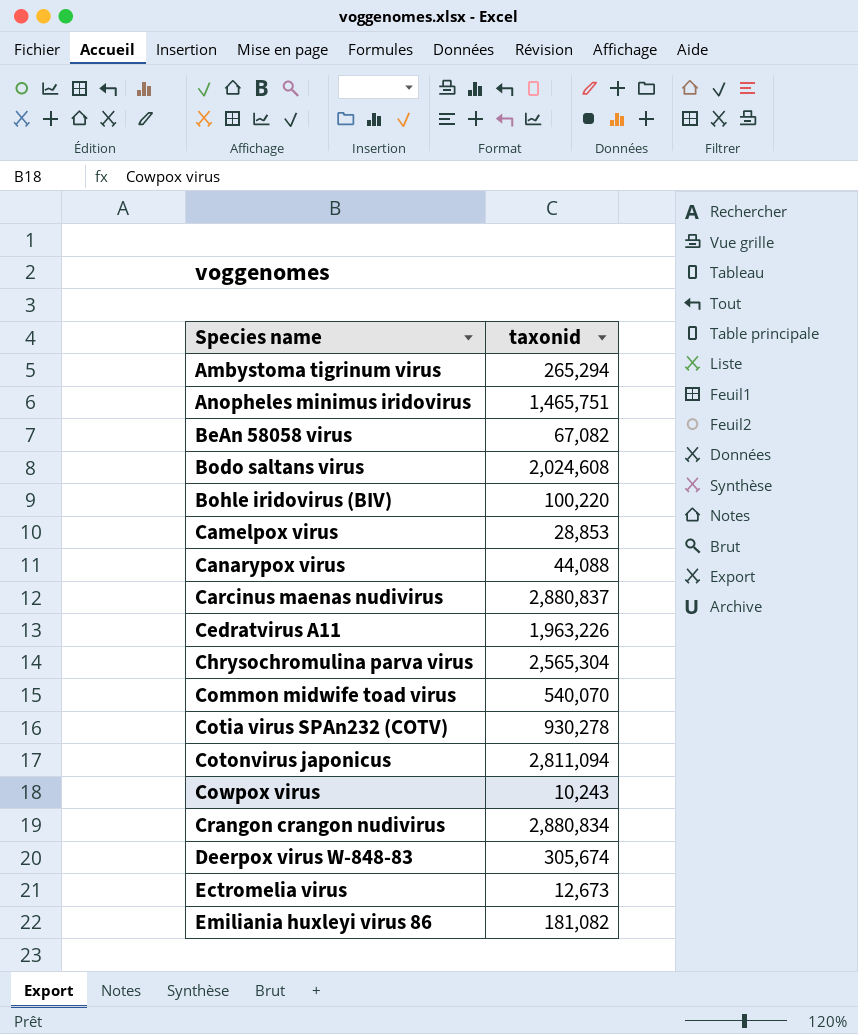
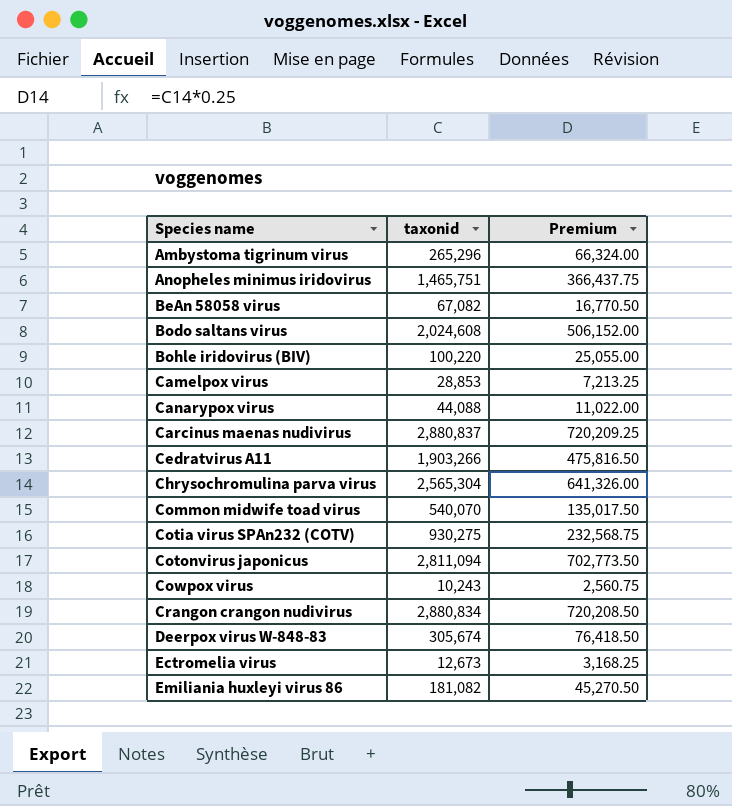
column Premium | formula: none -> [taxonid] * 0.25
Ambystoma tigrinum virus | taxonid: 265,294 -> 265,296
Cedratvirus A11 | taxonid: 1,963,226 -> 1,903,266
Cotia virus SPAn232 (COTV) | taxonid: 930,278 -> 930,275

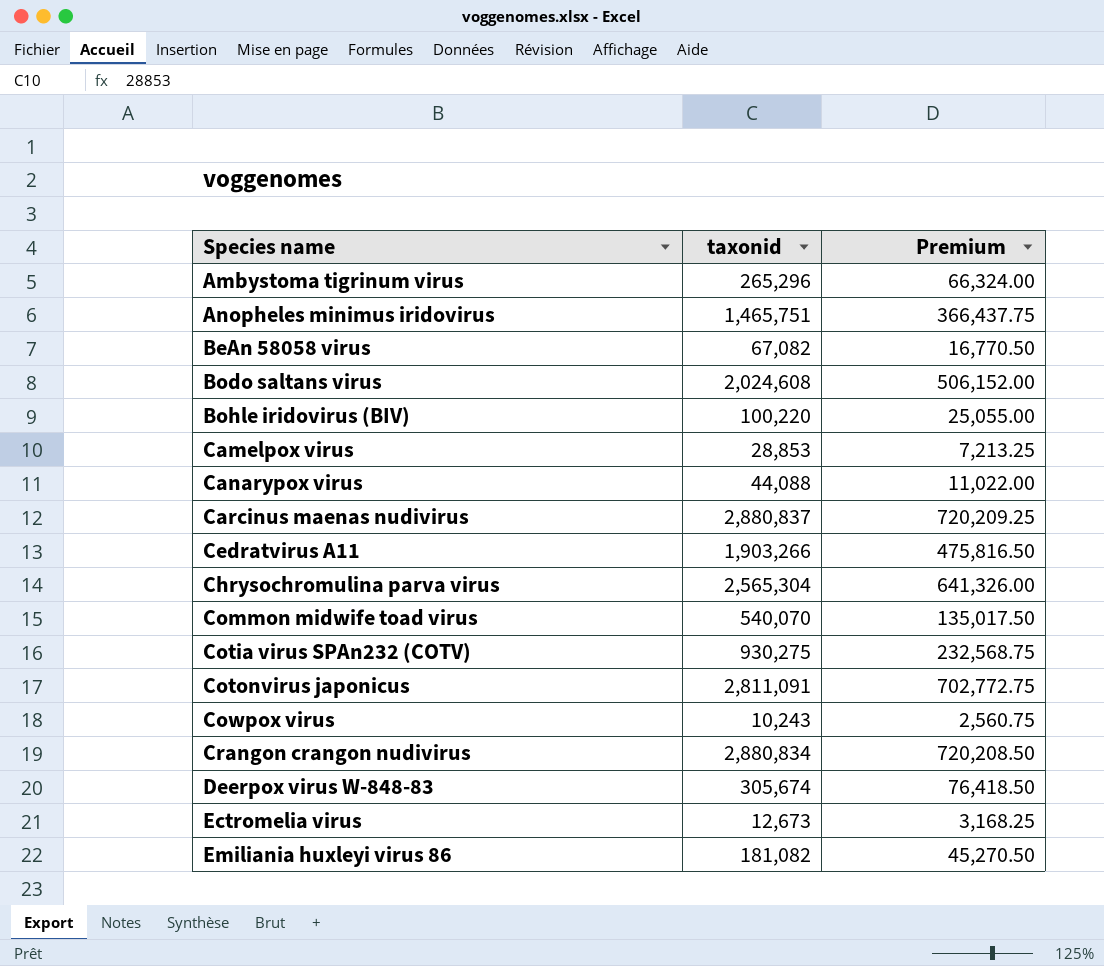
Cotonvirus japonicus | taxonid: 2,811,094 -> 2,811,091
Cotonvirus japonicus | Premium: 702,773.50 -> 702,772.75

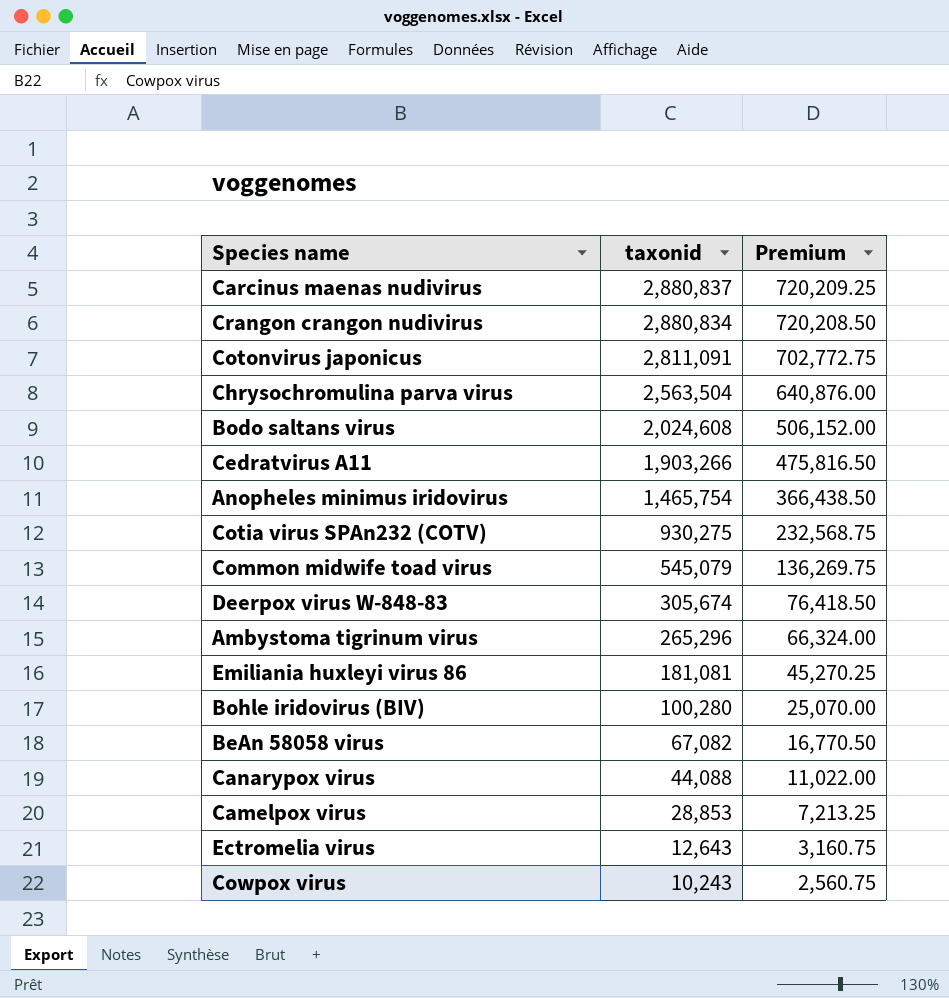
row order: Species name ascending -> taxonid descending
Chrysochromulina parva virus | taxonid: 2,565,304 -> 2,563,504
Chrysochromulina parva virus | Premium: 641,326.00 -> 640,876.00
Anopheles minimus iridovirus | taxonid: 1,465,751 -> 1,465,754
Anopheles minimus iridovirus | Premium: 366,437.75 -> 366,438.50
Common midwife toad virus | taxonid: 540,070 -> 545,079
Common midwife toad virus | Premium: 135,017.50 -> 136,269.75
Emiliania huxleyi virus 86 | taxonid: 181,082 -> 181,081
Emiliania huxleyi virus 86 | Premium: 45,270.50 -> 45,270.25
Bohle iridovirus (BIV) | taxonid: 100,220 -> 100,280
Bohle iridovirus (BIV) | Premium: 25,055.00 -> 25,070.00
Ectromelia virus | taxonid: 12,673 -> 12,643
Ectromelia virus | Premium: 3,168.25 -> 3,160.75

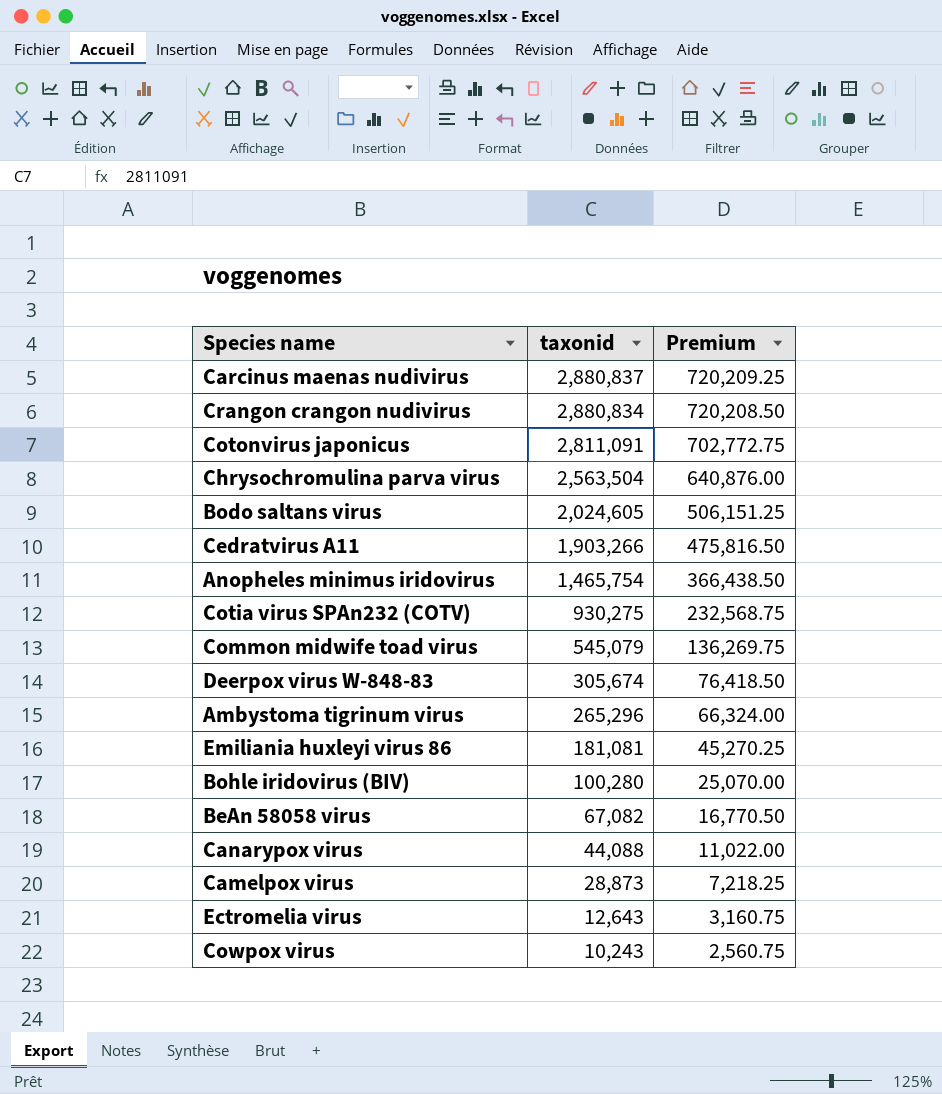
Bodo saltans virus | taxonid: 2,024,608 -> 2,024,605
Bodo saltans virus | Premium: 506,152.00 -> 506,151.25
Camelpox virus | taxonid: 28,853 -> 28,873
Camelpox virus | Premium: 7,213.25 -> 7,218.25

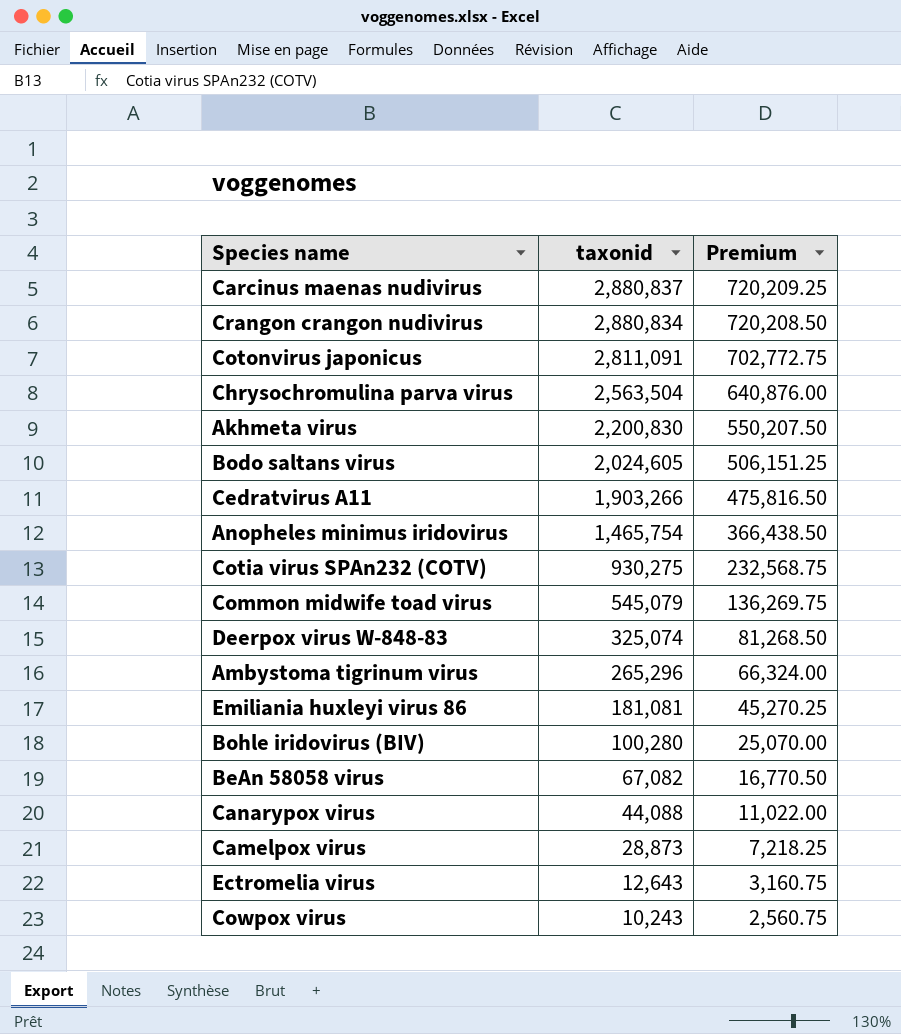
row Akhmeta virus: none -> 2,200,830 | 550,207.50
Deerpox virus W-848-83 | taxonid: 305,674 -> 325,074
Deerpox virus W-848-83 | Premium: 76,418.50 -> 81,268.50

